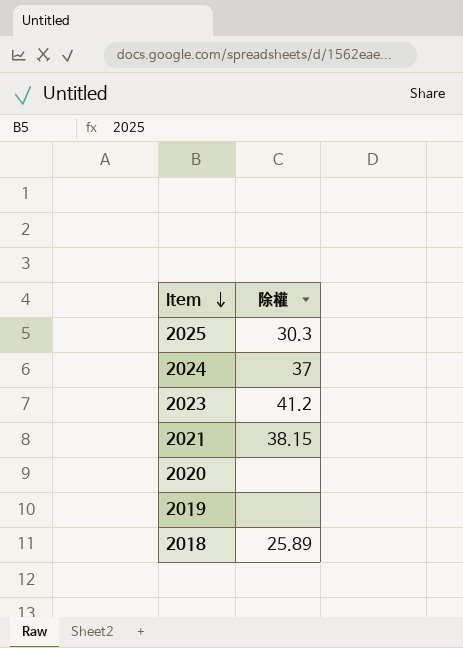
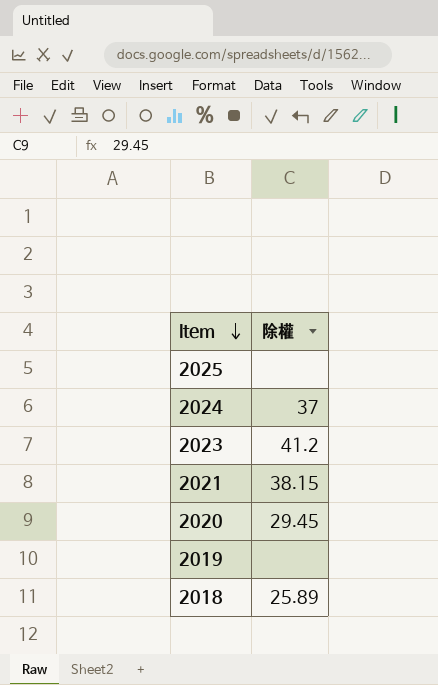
2025 | 除權: 30.3 -> none
2020 | 除權: none -> 29.45

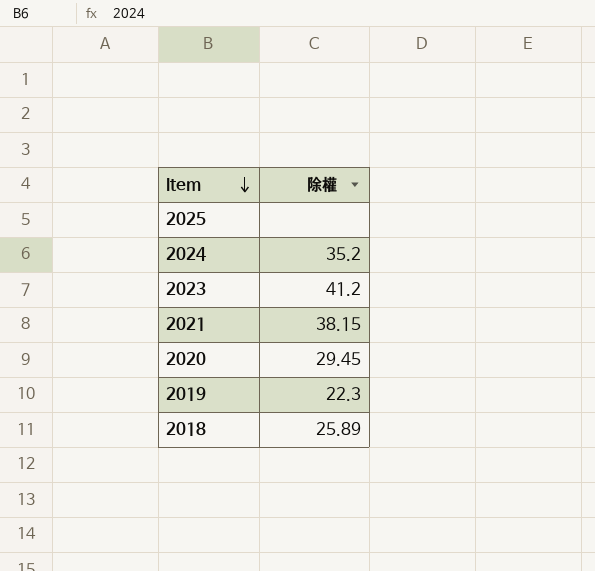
2024 | 除權: 37 -> 35.2
2019 | 除權: none -> 22.3

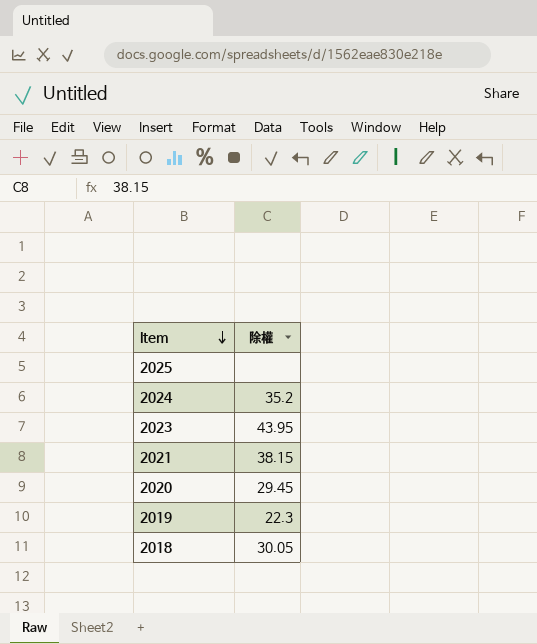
2023 | 除權: 41.2 -> 43.95
2018 | 除權: 25.89 -> 30.05

